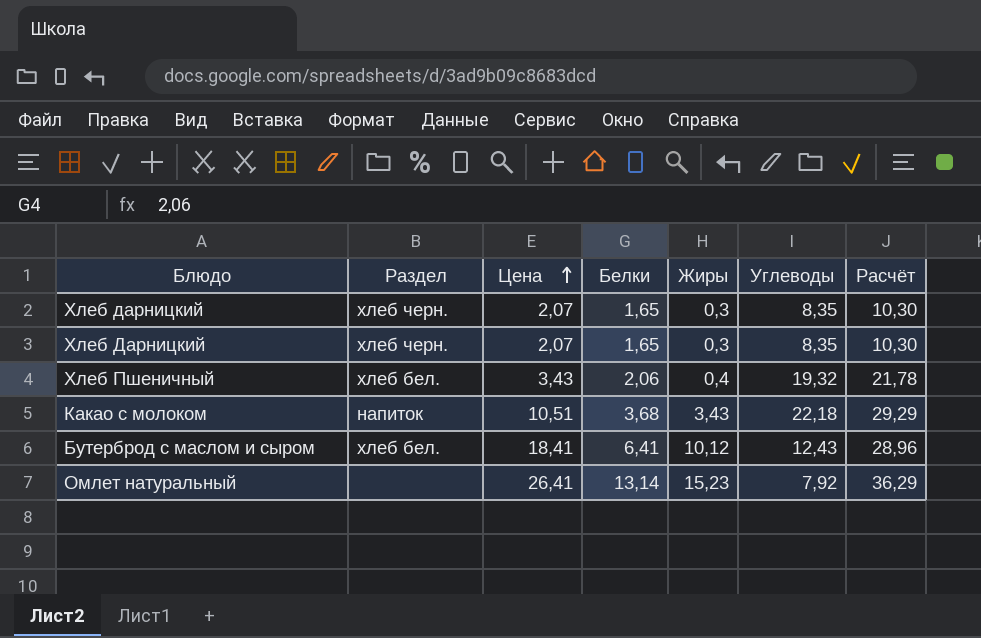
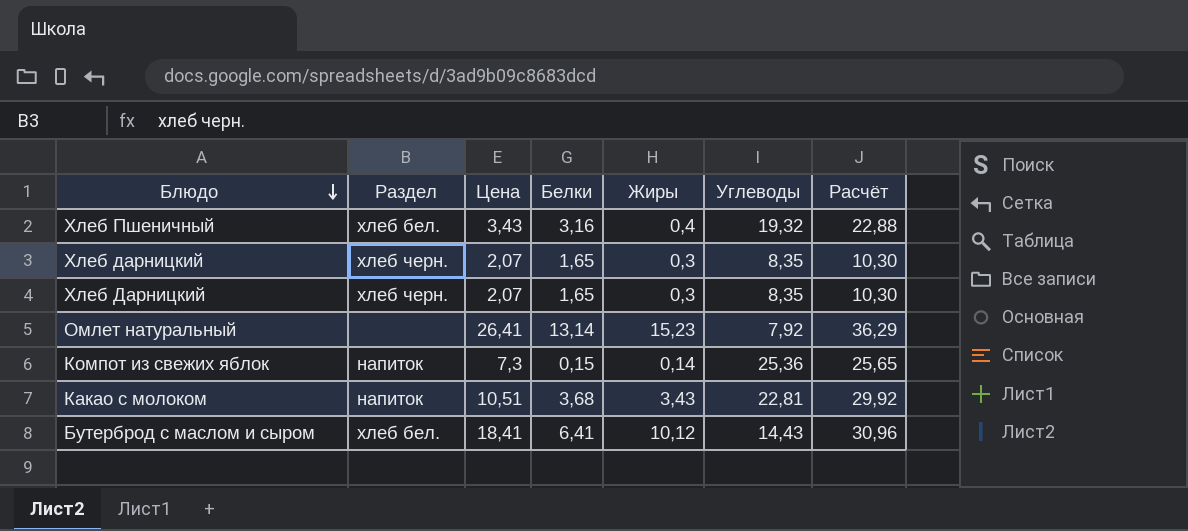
row order: Цена ascending -> Блюдо descending
Хлеб Пшеничный | Белки: 2,06 -> 3,16
Хлеб Пшеничный | Расчёт: 21,78 -> 22,88
row Компот из свежих яблок: none -> напиток | 7,3 | 0,15 | 0,14 | 25,36 | 25,65
Какао с молоком | Углеводы: 22,18 -> 22,81
Какао с молоком | Расчёт: 29,29 -> 29,92
Бутерброд с маслом и сыром | Углеводы: 12,43 -> 14,43
Бутерброд с маслом и сыром | Расчёт: 28,96 -> 30,96

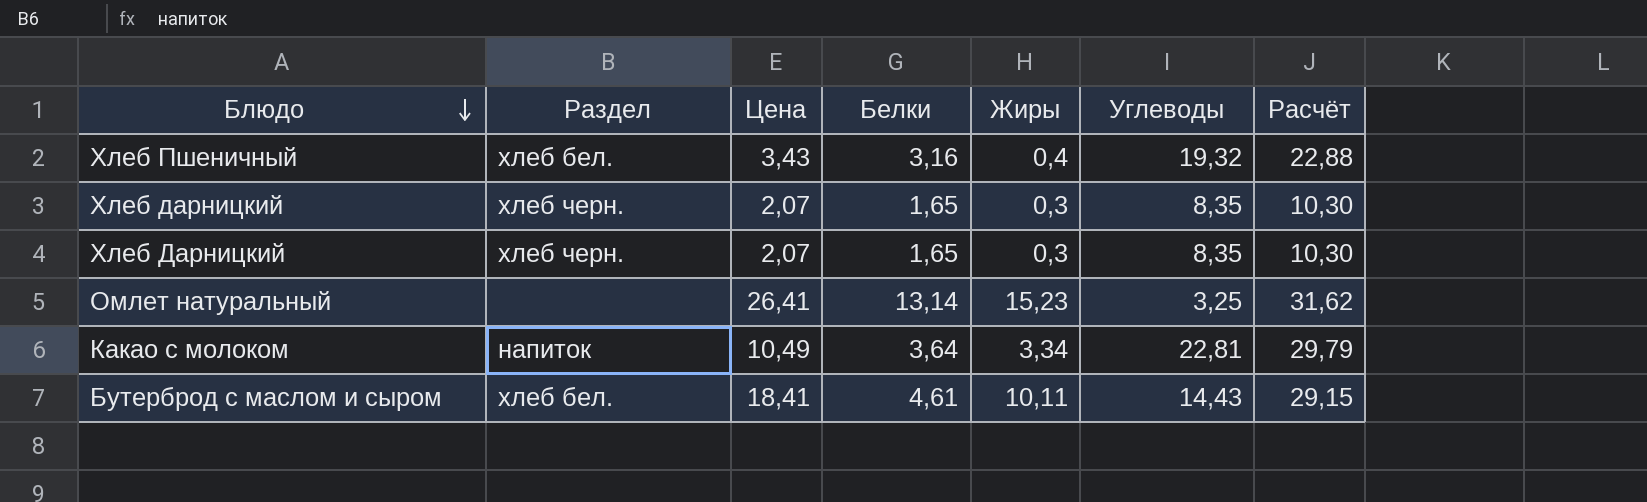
row Компот из свежих яблок: напиток | 7,3 | 0,15 | 0,14 | 25,36 | 25,65 -> none
Омлет натуральный | Углеводы: 7,92 -> 3,25
Омлет натуральный | Расчёт: 36,29 -> 31,62
Какао с молоком | Цена: 10,51 -> 10,49
Какао с молоком | Белки: 3,68 -> 3,64
Какао с молоком | Жиры: 3,43 -> 3,34
Какао с молоком | Расчёт: 29,92 -> 29,79
Бутерброд с маслом и сыром | Белки: 6,41 -> 4,61
Бутерброд с маслом и сыром | Жиры: 10,12 -> 10,11
Бутерброд с маслом и сыром | Расчёт: 30,96 -> 29,15

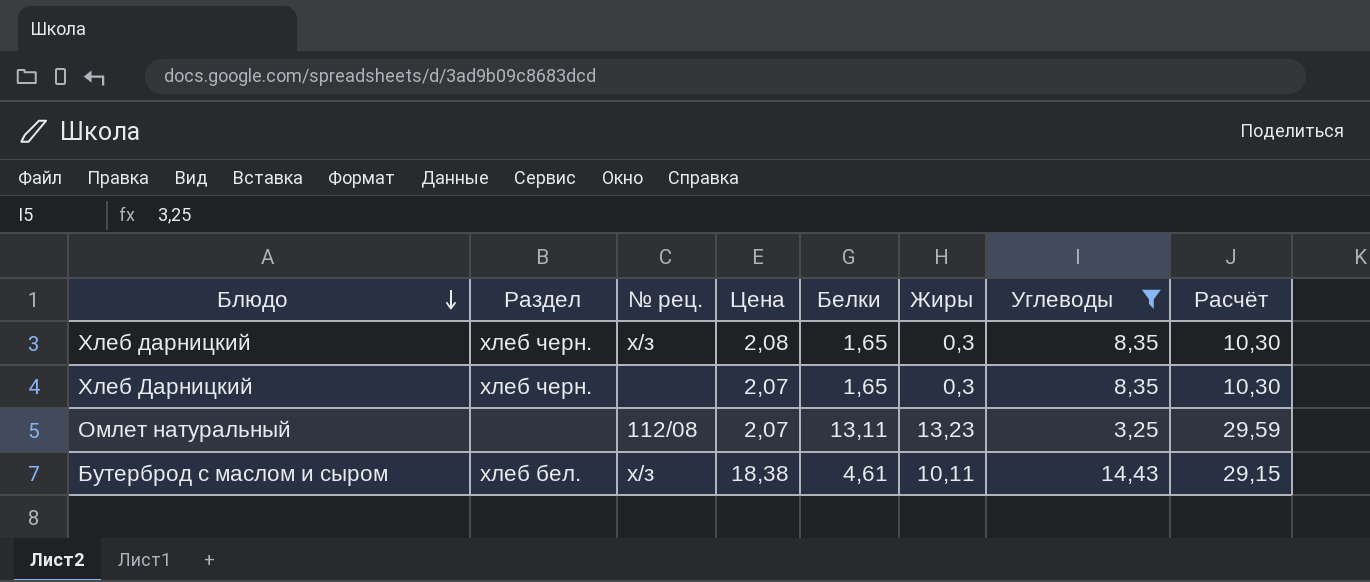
filter: none -> Углеводы <= 14,43
column № рец. | position: none -> 3
Хлеб дарницкий | Цена: 2,07 -> 2,08
Омлет натуральный | Цена: 26,41 -> 2,07
Омлет натуральный | Белки: 13,14 -> 13,11
Омлет натуральный | Жиры: 15,23 -> 13,23
Омлет натуральный | Расчёт: 31,62 -> 29,59
Бутерброд с маслом и сыром | Цена: 18,41 -> 18,38

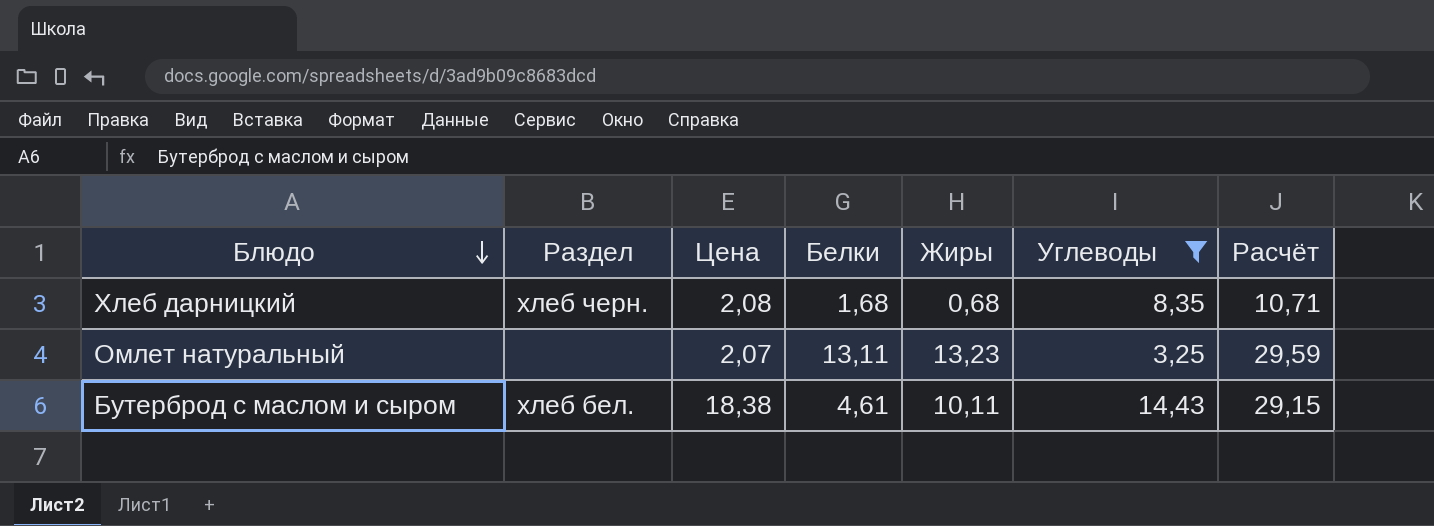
column № рец. | position: 3 -> none
row Хлеб Дарницкий: хлеб черн. | none | 2,07 | 1,65 | 0,3 | 8,35 | 10,30 -> none
Хлеб дарницкий | Белки: 1,65 -> 1,68
Хлеб дарницкий | Жиры: 0,3 -> 0,68
Хлеб дарницкий | Расчёт: 10,30 -> 10,71

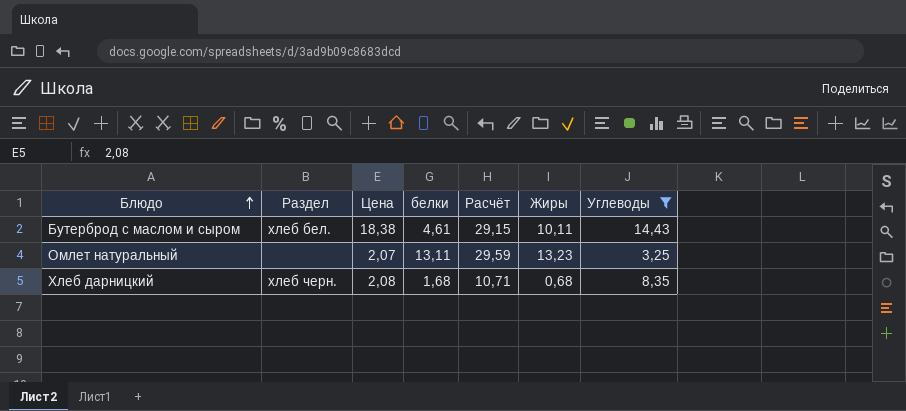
row order: Блюдо descending -> Блюдо ascending
column name: Белки -> белки
column Расчёт | position: 7 -> 5

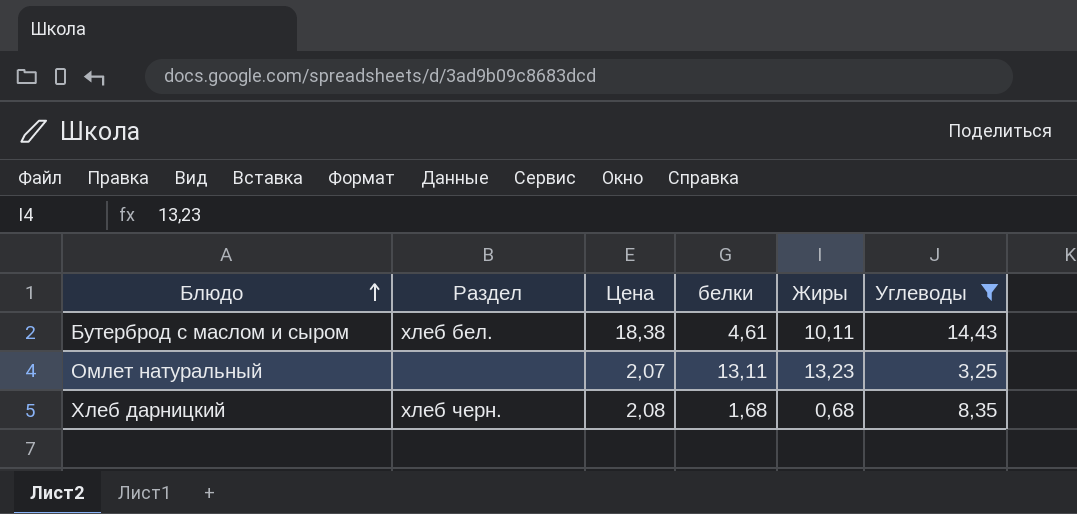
column Расчёт | formula: [белки] + [Жиры] + [Углеводы] -> none

